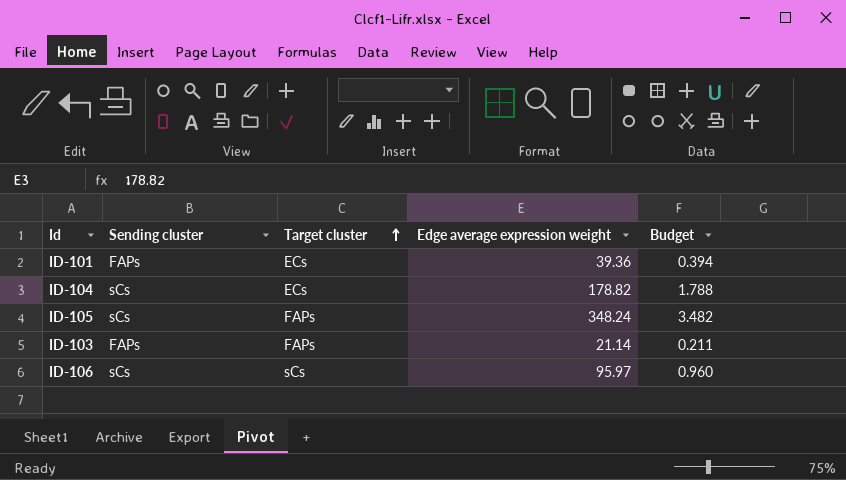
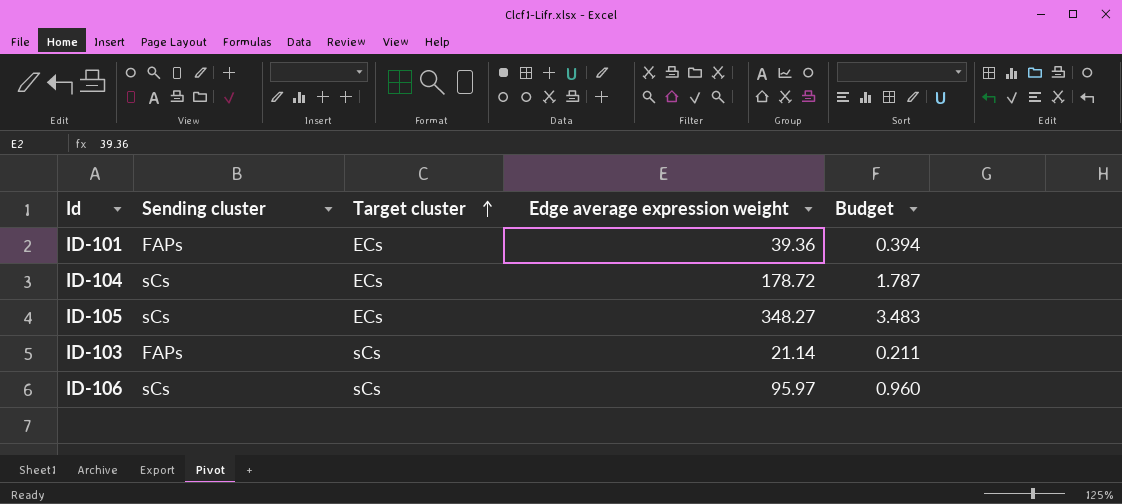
ID-104 | Edge average expression weight: 178.82 -> 178.72
ID-104 | Budget: 1.788 -> 1.787
ID-105 | Target cluster: FAPs -> ECs
ID-105 | Edge average expression weight: 348.24 -> 348.27
ID-105 | Budget: 3.482 -> 3.483
ID-103 | Target cluster: FAPs -> sCs

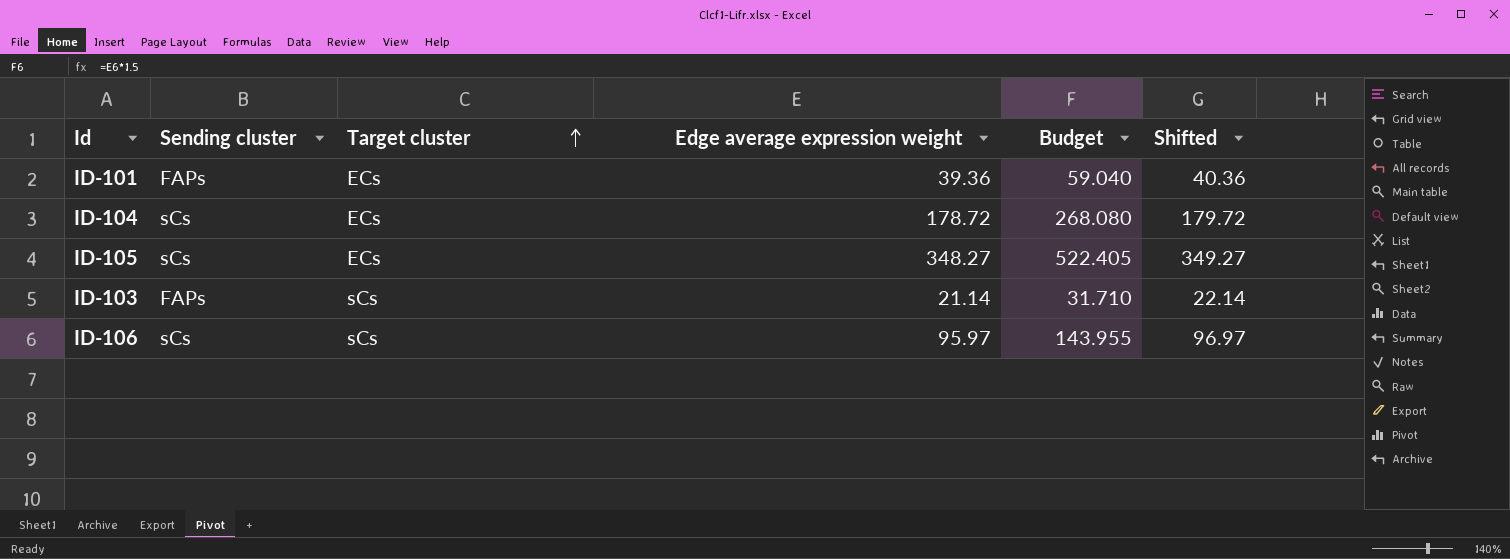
column Budget | formula: [Edge average expression weight] * 0.01 -> [Edge average expression weight] * 1.5
column Shifted | formula: none -> [Edge average expression weight] + 1

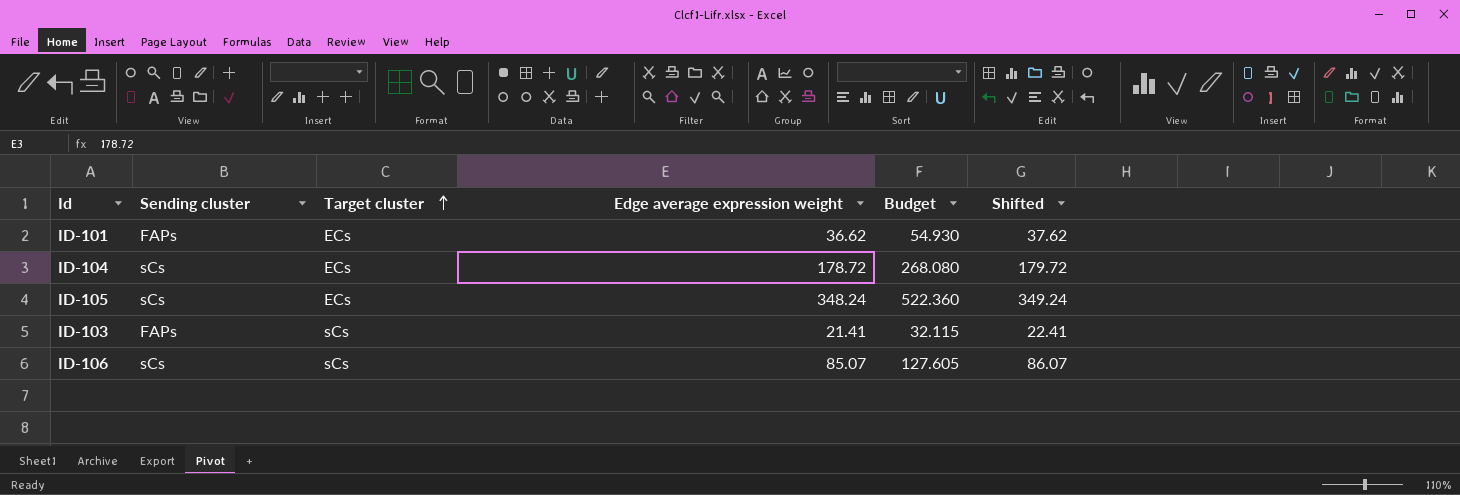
ID-101 | Edge average expression weight: 39.36 -> 36.62
ID-101 | Budget: 59.040 -> 54.930
ID-101 | Shifted: 40.36 -> 37.62
ID-105 | Edge average expression weight: 348.27 -> 348.24
ID-105 | Budget: 522.405 -> 522.360
ID-105 | Shifted: 349.27 -> 349.24
ID-103 | Edge average expression weight: 21.14 -> 21.41
ID-103 | Budget: 31.710 -> 32.115
ID-103 | Shifted: 22.14 -> 22.41
ID-106 | Edge average expression weight: 95.97 -> 85.07
ID-106 | Budget: 143.955 -> 127.605
ID-106 | Shifted: 96.97 -> 86.07

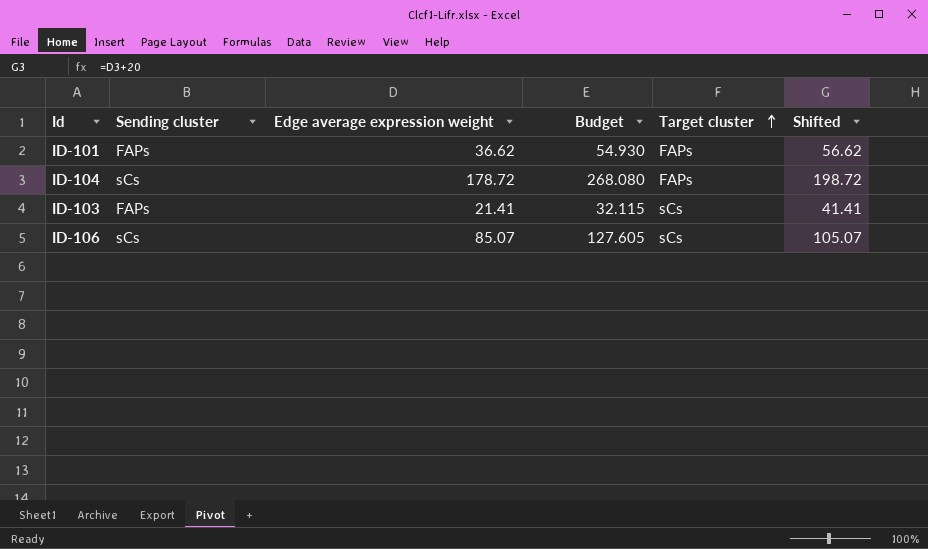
column Target cluster | position: 3 -> 5
column Shifted | formula: [Edge average expression weight] + 1 -> [Edge average expression weight] + 20
row ID-105: sCs | ECs | 348.24 | 522.360 | 349.24 -> none
ID-101 | Target cluster: ECs -> FAPs
ID-104 | Target cluster: ECs -> FAPs

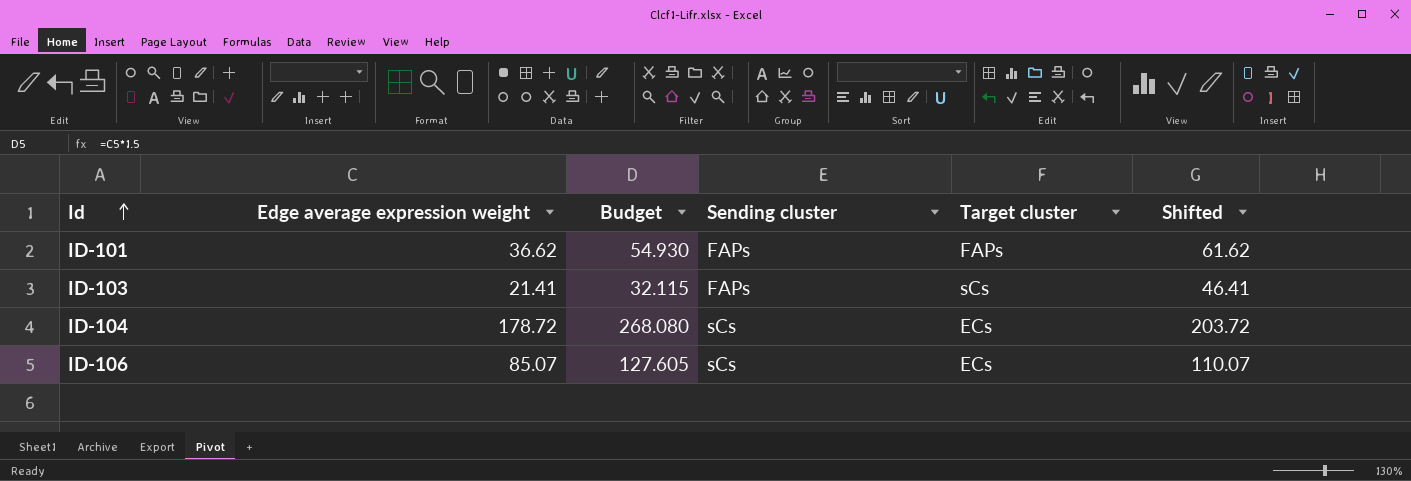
row order: Target cluster ascending -> Id ascending
column Sending cluster | position: 2 -> 4
column Shifted | formula: [Edge average expression weight] + 20 -> [Edge average expression weight] + 25
ID-104 | Target cluster: FAPs -> ECs
ID-106 | Target cluster: sCs -> ECs

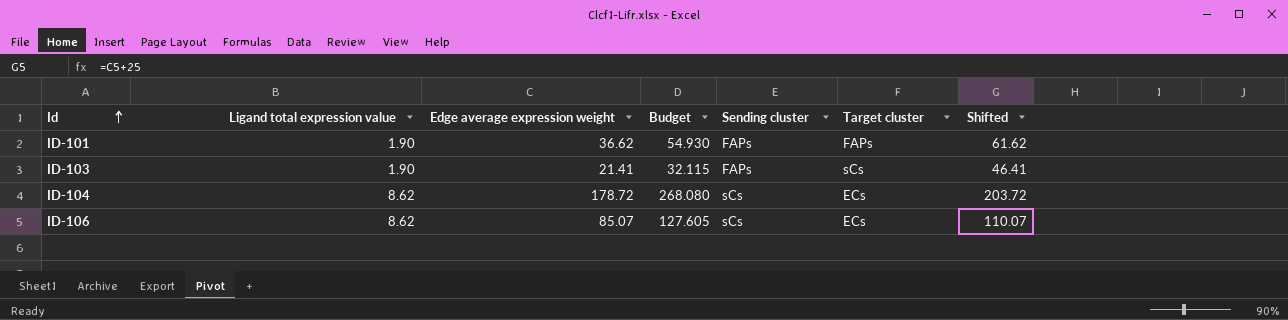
column Ligand total expression value | position: none -> 2

